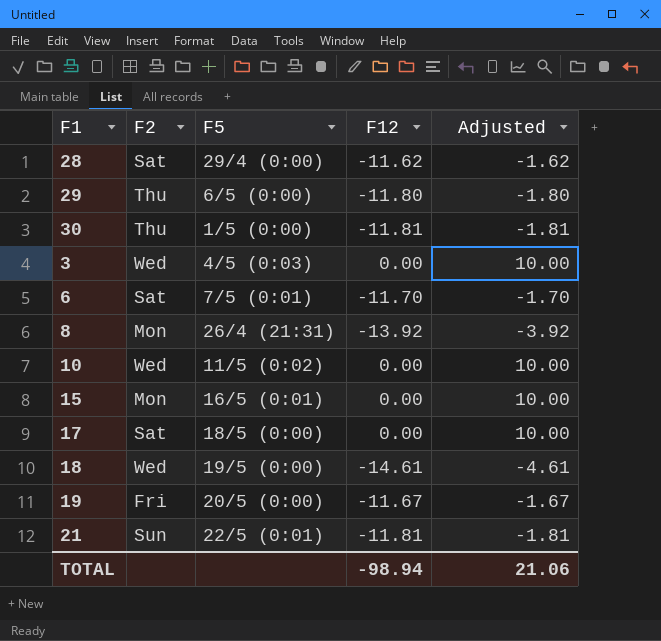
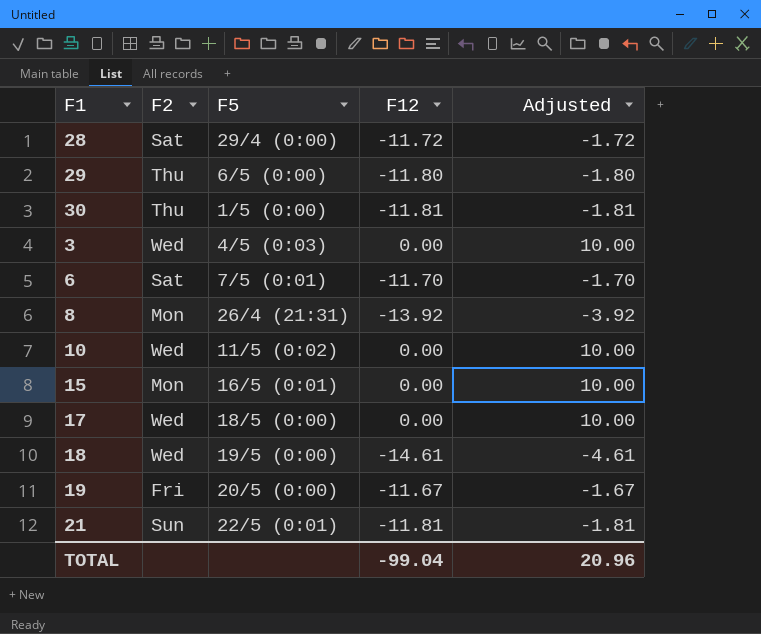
28 | F12: -11.62 -> -11.72
28 | Adjusted: -1.62 -> -1.72
17 | F2: Sat -> Wed
TOTAL | F12: -98.94 -> -99.04
TOTAL | Adjusted: 21.06 -> 20.96

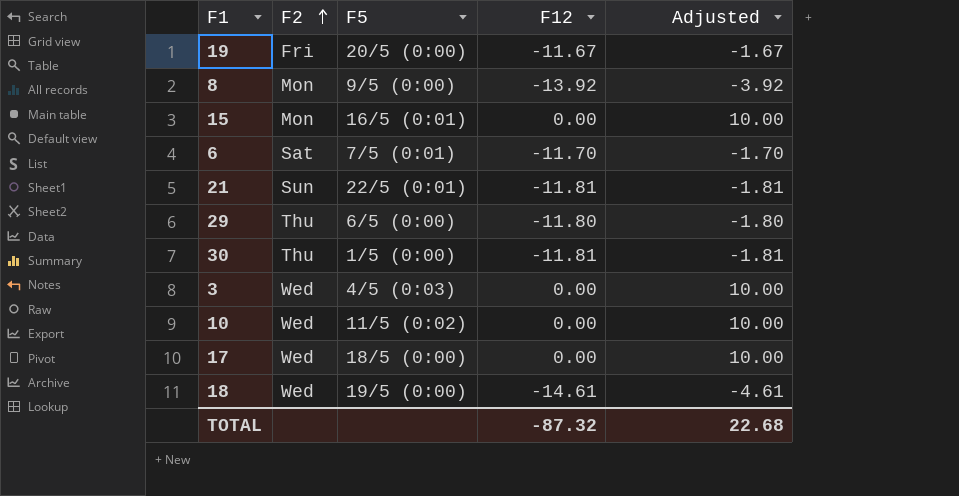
row order: none -> F2 ascending
row 28: Sat | 29/4 (0:00) | -11.72 | -1.72 -> none
8 | F5: 26/4 (21:31) -> 9/5 (0:00)
TOTAL | F12: -99.04 -> -87.32
TOTAL | Adjusted: 20.96 -> 22.68

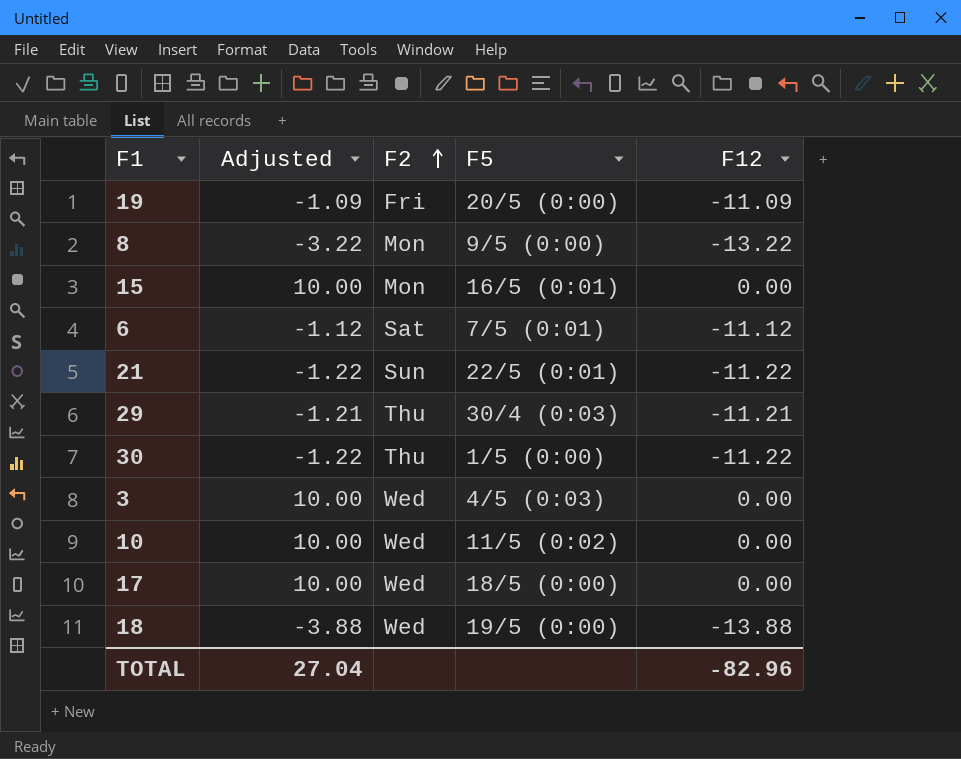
column Adjusted | position: 5 -> 2
19 | Adjusted: -1.67 -> -1.09
19 | F12: -11.67 -> -11.09
8 | Adjusted: -3.92 -> -3.22
8 | F12: -13.92 -> -13.22
6 | Adjusted: -1.70 -> -1.12
6 | F12: -11.70 -> -11.12
21 | Adjusted: -1.81 -> -1.22
21 | F12: -11.81 -> -11.22
29 | Adjusted: -1.80 -> -1.21
29 | F5: 6/5 (0:00) -> 30/4 (0:03)
29 | F12: -11.80 -> -11.21
30 | Adjusted: -1.81 -> -1.22
30 | F12: -11.81 -> -11.22
18 | Adjusted: -4.61 -> -3.88
18 | F12: -14.61 -> -13.88
TOTAL | Adjusted: 22.68 -> 27.04
TOTAL | F12: -87.32 -> -82.96

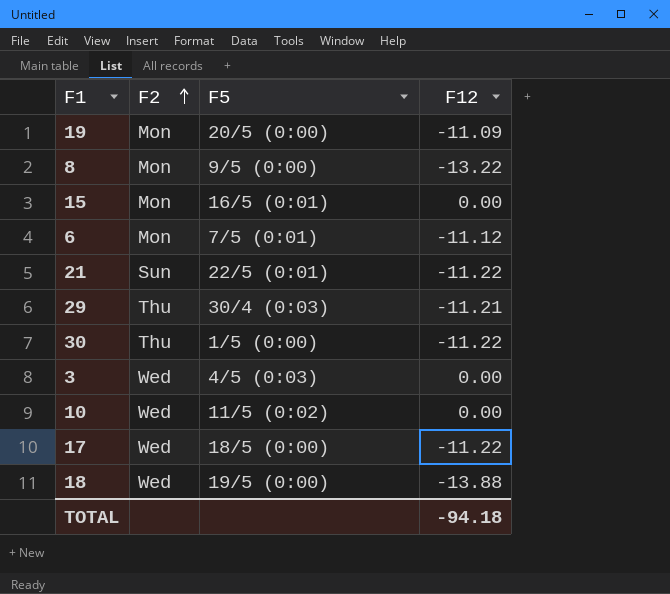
column Adjusted | formula: [F12] + 10 -> none
19 | F2: Fri -> Mon
6 | F2: Sat -> Mon
17 | F12: 0.00 -> -11.22
TOTAL | F12: -82.96 -> -94.18

